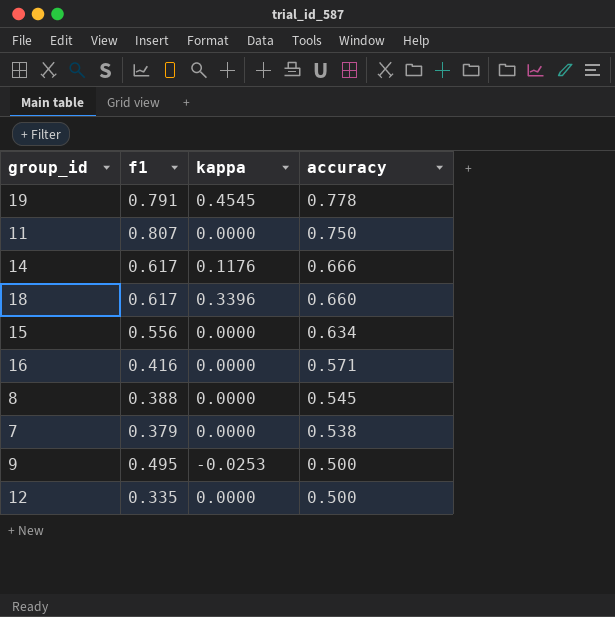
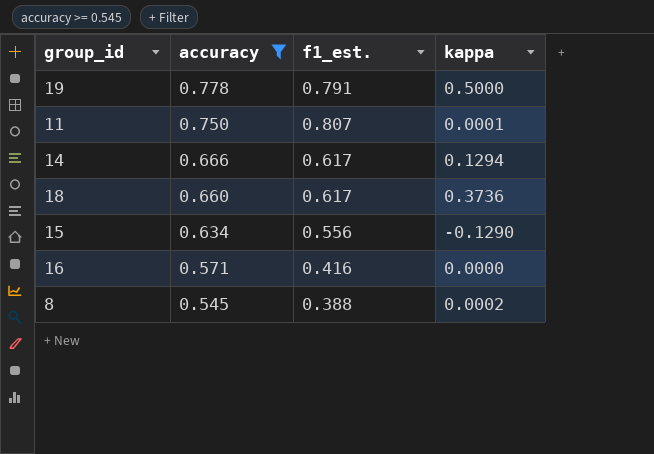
filter: none -> accuracy >= 0.545
column accuracy | position: 4 -> 2
column name: f1 -> f1_est.
19 | kappa: 0.4545 -> 0.5000
11 | kappa: 0.0000 -> 0.0001
14 | kappa: 0.1176 -> 0.1294
18 | kappa: 0.3396 -> 0.3736
15 | kappa: 0.0000 -> -0.1290
8 | kappa: 0.0000 -> 0.0002

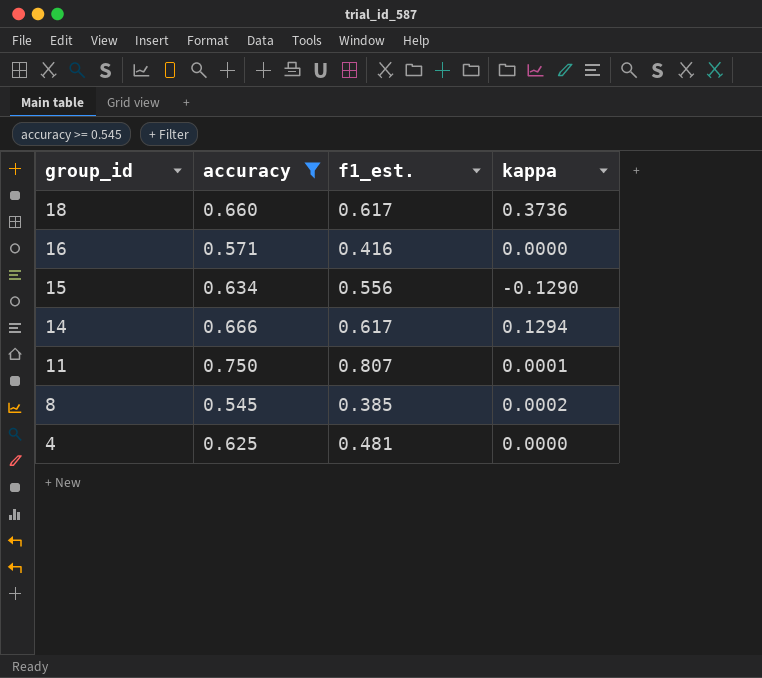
row order: accuracy descending -> group_id descending
row 19: 0.778 | 0.791 | 0.5000 -> none
8 | f1_est.: 0.388 -> 0.385
row 4: none -> 0.625 | 0.481 | 0.0000

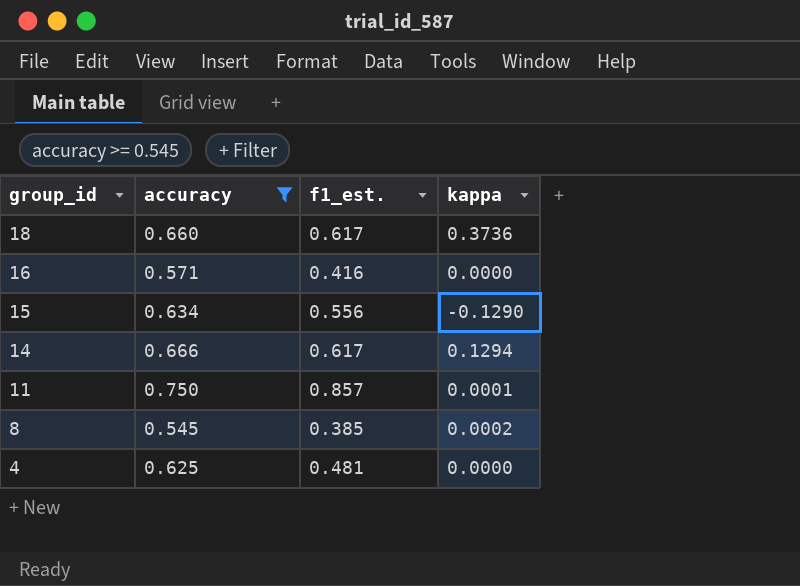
11 | f1_est.: 0.807 -> 0.857

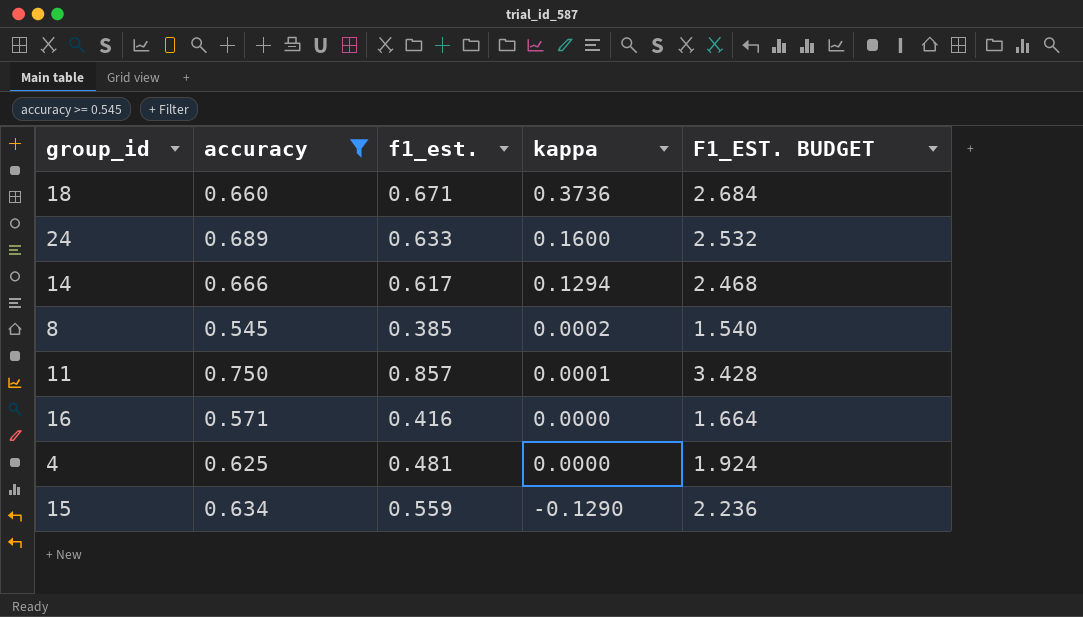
row order: group_id descending -> kappa descending
column F1_EST. BUDGET | formula: none -> [f1_est.] * 4
18 | f1_est.: 0.617 -> 0.671
row 24: none -> 0.689 | 0.633 | 0.1600 | 2.532
15 | f1_est.: 0.556 -> 0.559

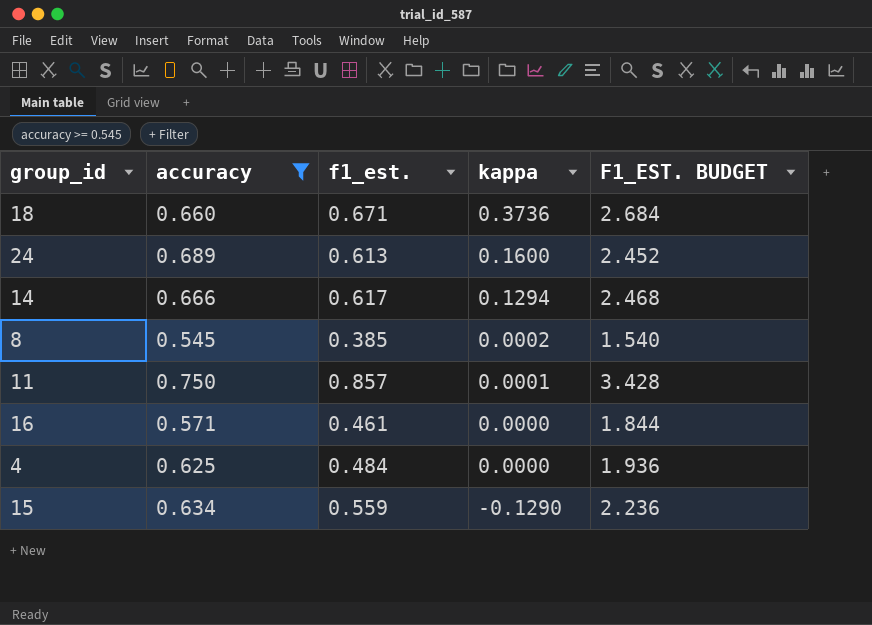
24 | f1_est.: 0.633 -> 0.613
24 | F1_EST. BUDGET: 2.532 -> 2.452
16 | f1_est.: 0.416 -> 0.461
16 | F1_EST. BUDGET: 1.664 -> 1.844
4 | f1_est.: 0.481 -> 0.484
4 | F1_EST. BUDGET: 1.924 -> 1.936

